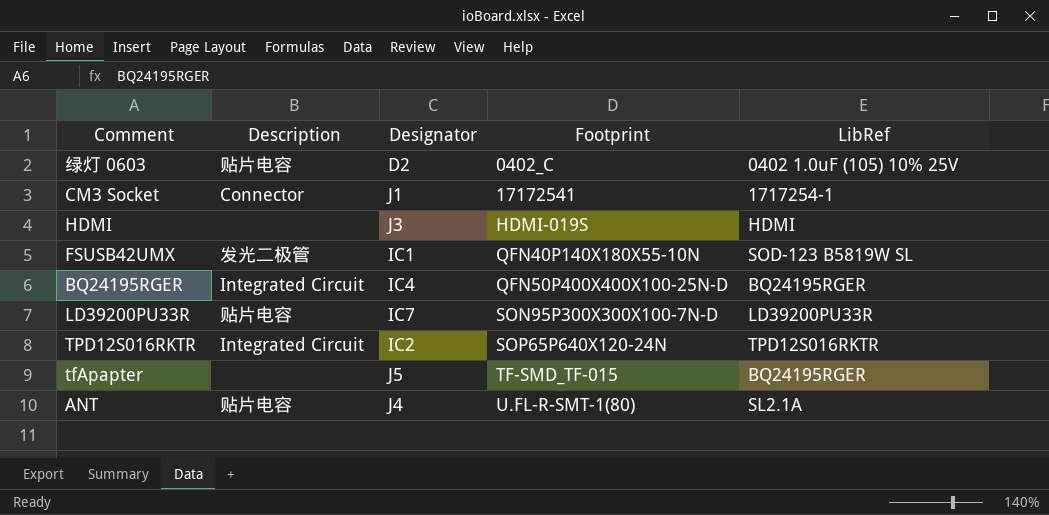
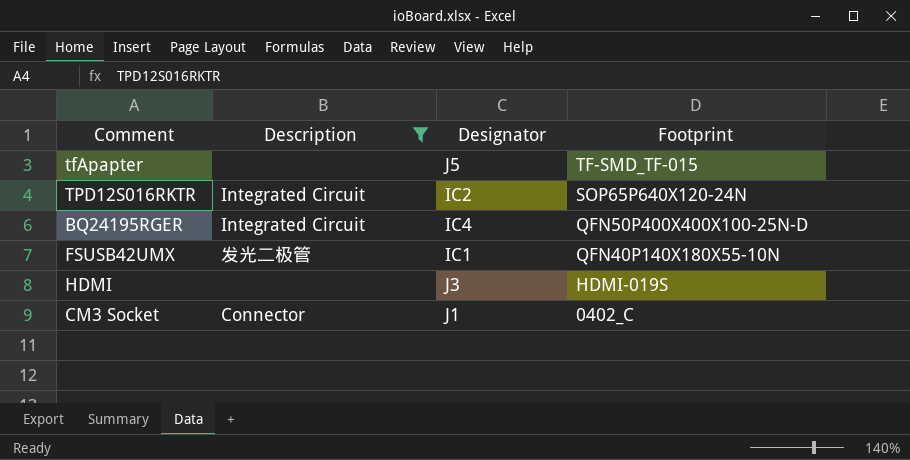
filter: none -> Description != 贴片电容
row order: Footprint ascending -> Footprint descending
column LibRef | position: 5 -> none
CM3 Socket | Footprint: 17172541 -> 0402_C

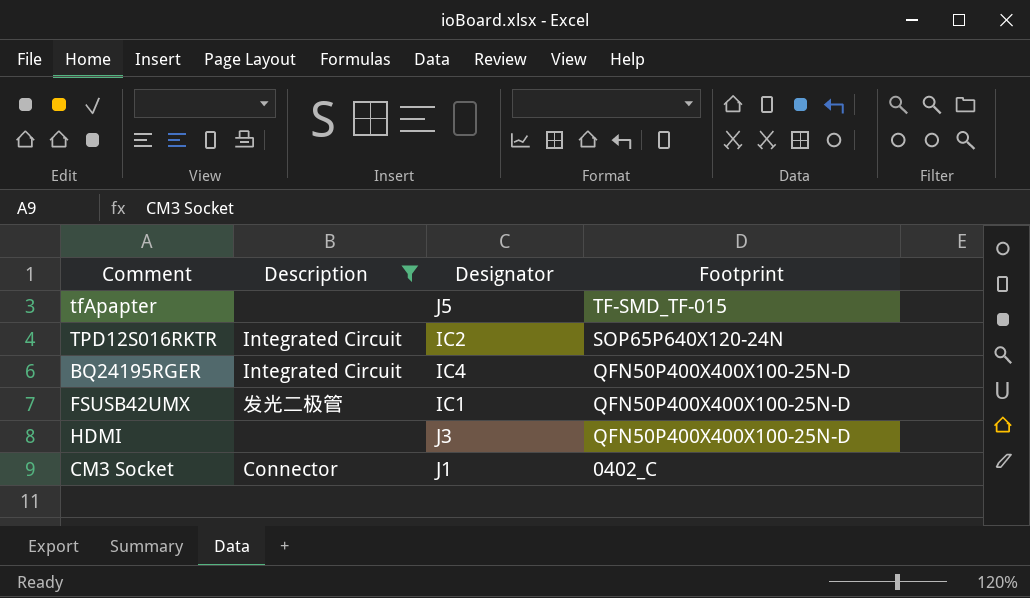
FSUSB42UMX | Footprint: QFN40P140X180X55-10N -> QFN50P400X400X100-25N-D
HDMI | Footprint: HDMI-019S -> QFN50P400X400X100-25N-D

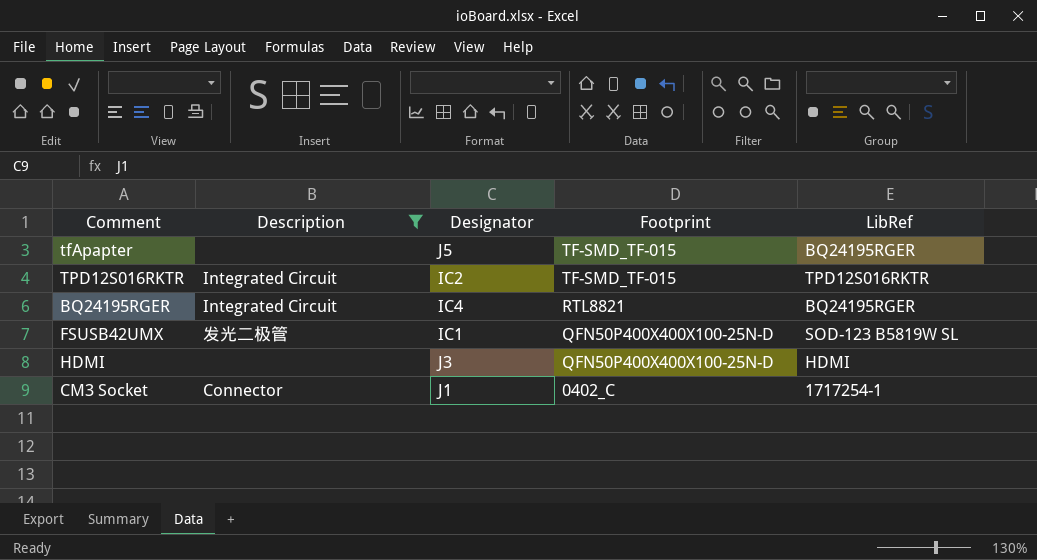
column LibRef | position: none -> 5
TPD12S016RKTR | Footprint: SOP65P640X120-24N -> TF-SMD_TF-015
BQ24195RGER | Footprint: QFN50P400X400X100-25N-D -> RTL8821

